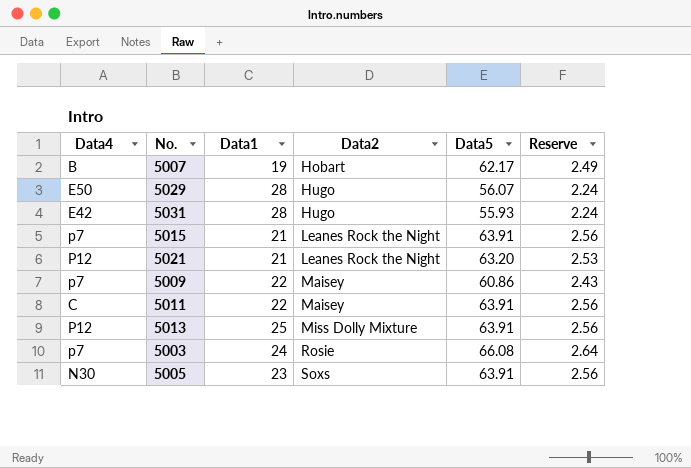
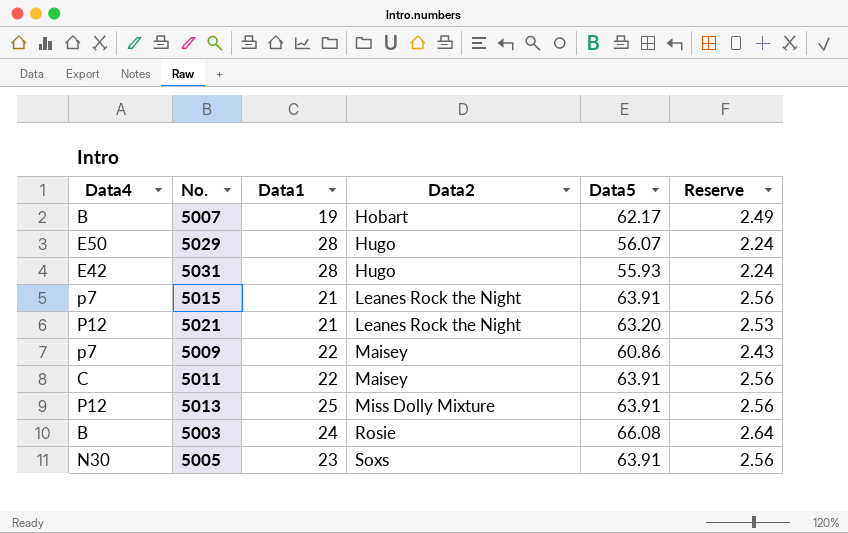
5003 | Data4: p7 -> B

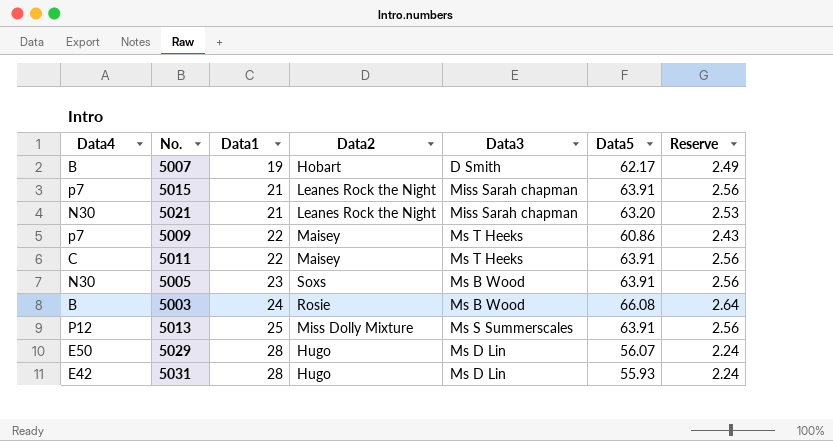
row order: Data2 ascending -> Data1 ascending
column Data3 | position: none -> 5
5021 | Data4: P12 -> N30

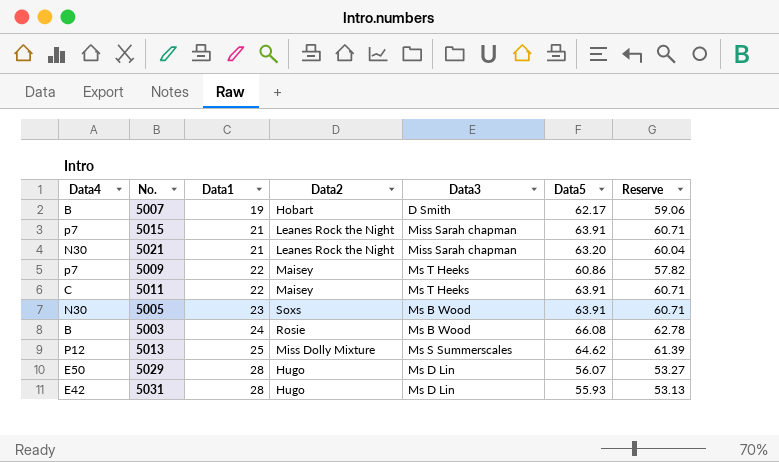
column Reserve | formula: [Data5] * 0.04 -> [Data5] * 0.95
5013 | Data5: 63.91 -> 64.62

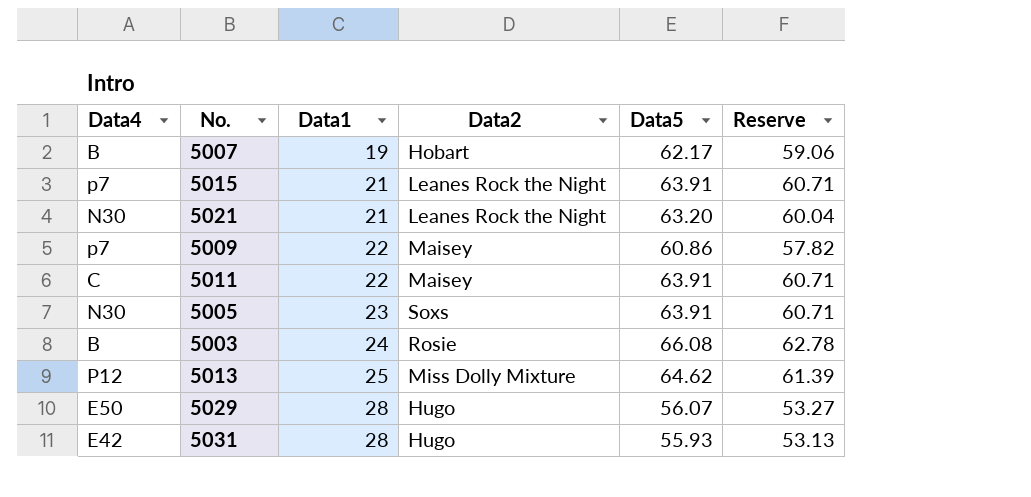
column Data3 | position: 5 -> none

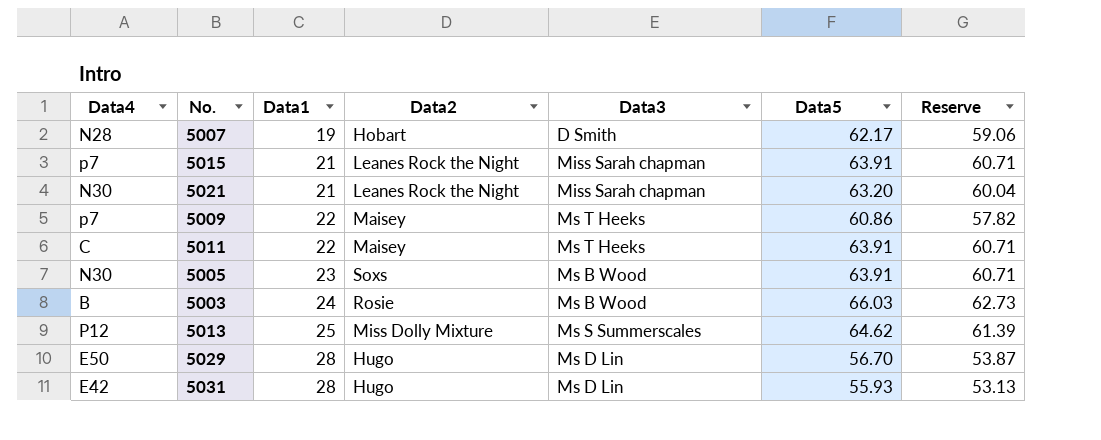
column Data3 | position: none -> 5
5007 | Data4: B -> N28
5003 | Data5: 66.08 -> 66.03
5003 | Reserve: 62.78 -> 62.73
5029 | Data5: 56.07 -> 56.70
5029 | Reserve: 53.27 -> 53.87

